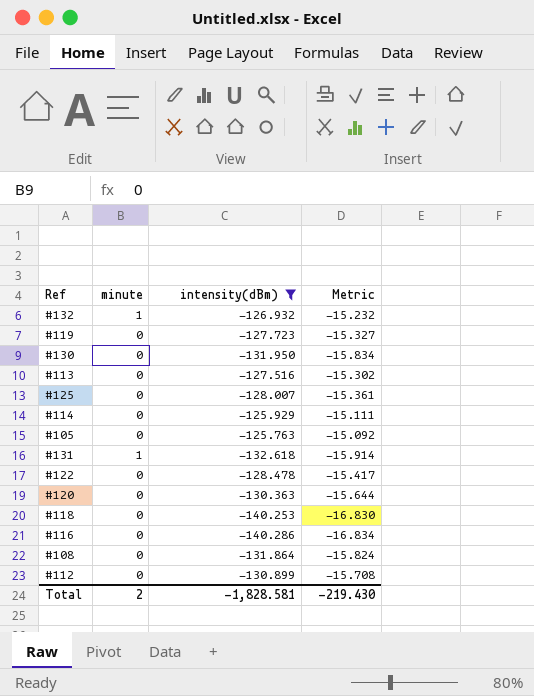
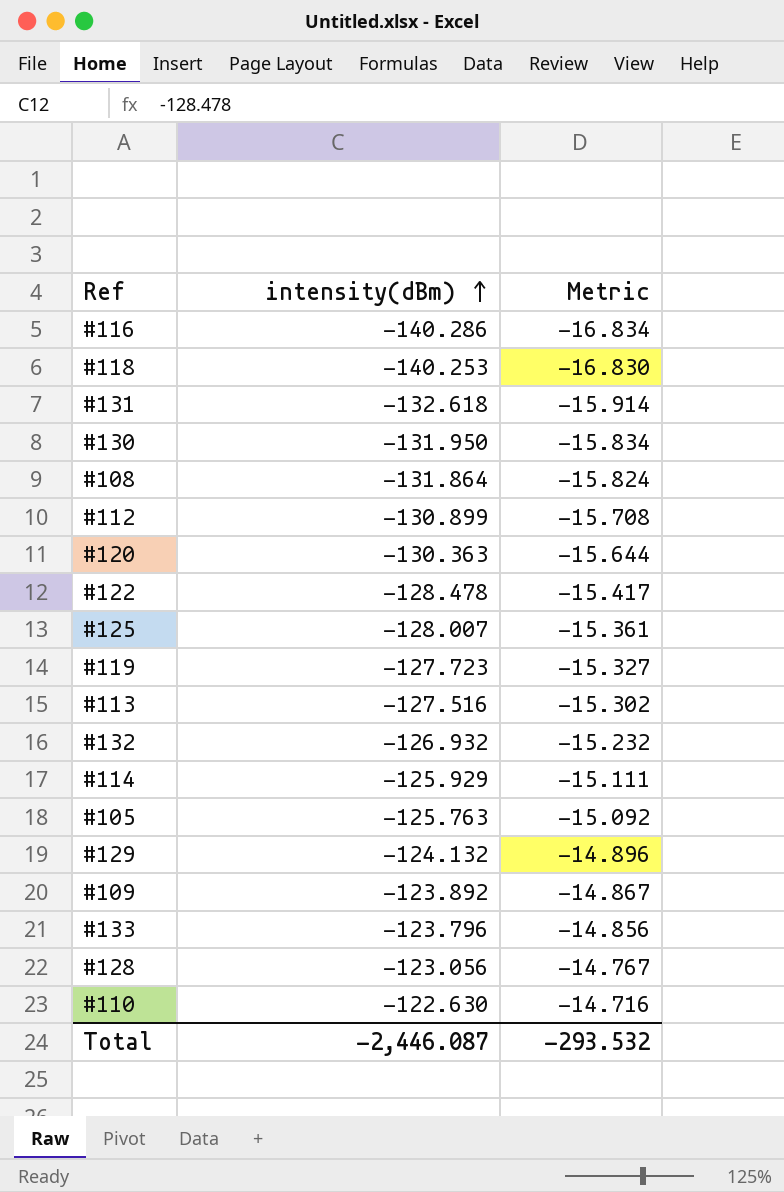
filter: intensity(dBm) <= -125.763 -> none
row order: none -> intensity(dBm) ascending
column minute | position: 2 -> none
Total | intensity(dBm): -1,828.581 -> -2,446.087
Total | Metric: -219.430 -> -293.532

